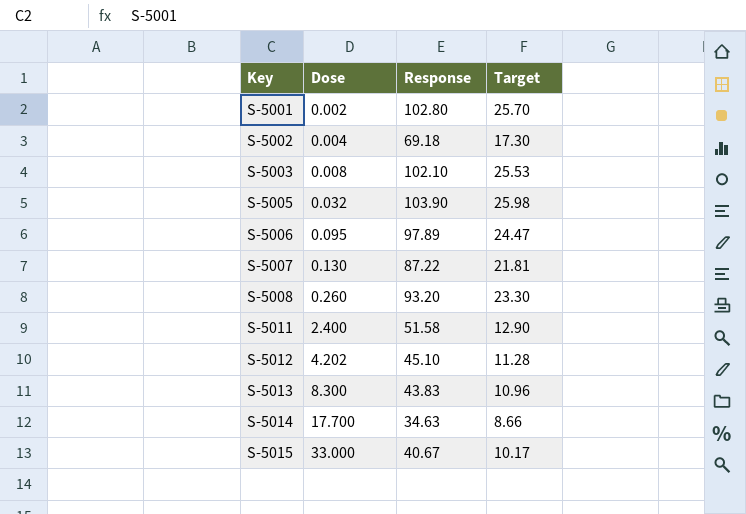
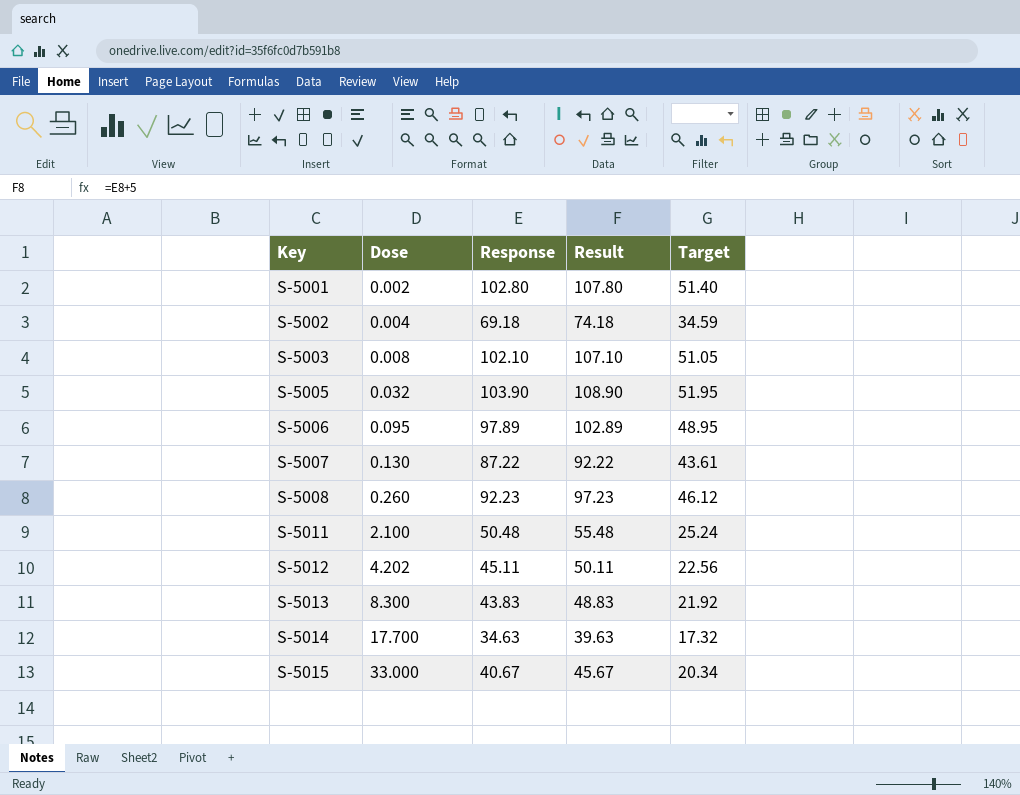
column Result | formula: none -> [Response] + 5
column Target | formula: [Response] * 0.25 -> [Response] * 0.5
S-5008 | Response: 93.20 -> 92.23
S-5011 | Dose: 2.400 -> 2.100
S-5011 | Response: 51.58 -> 50.48
S-5012 | Response: 45.10 -> 45.11

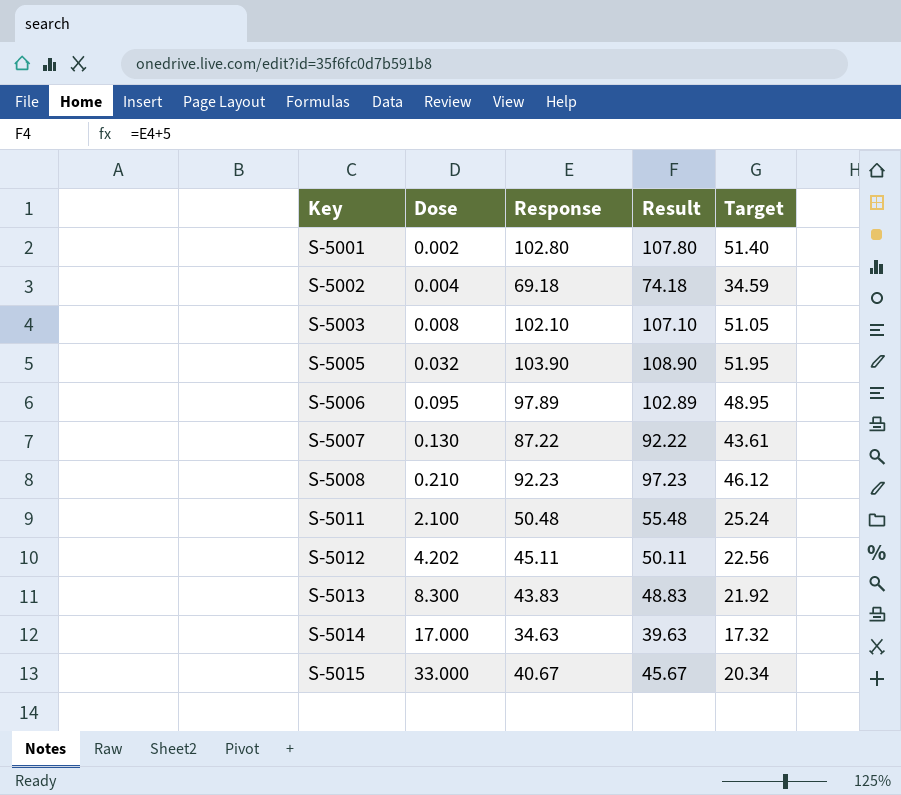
S-5008 | Dose: 0.260 -> 0.210
S-5014 | Dose: 17.700 -> 17.000

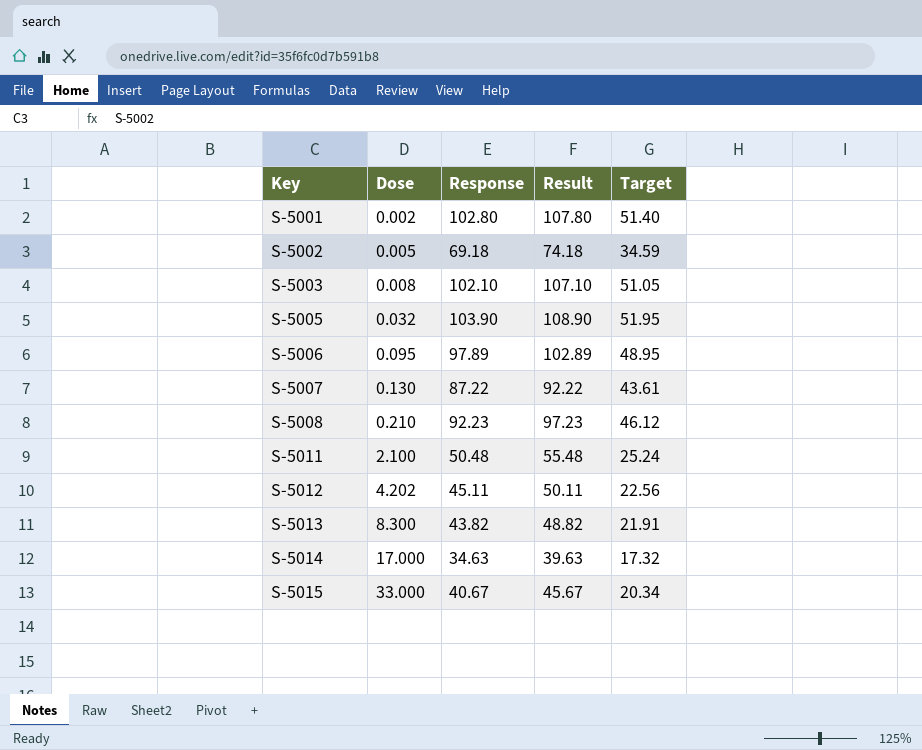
S-5002 | Dose: 0.004 -> 0.005
S-5013 | Response: 43.83 -> 43.82
S-5013 | Result: 48.83 -> 48.82
S-5013 | Target: 21.92 -> 21.91

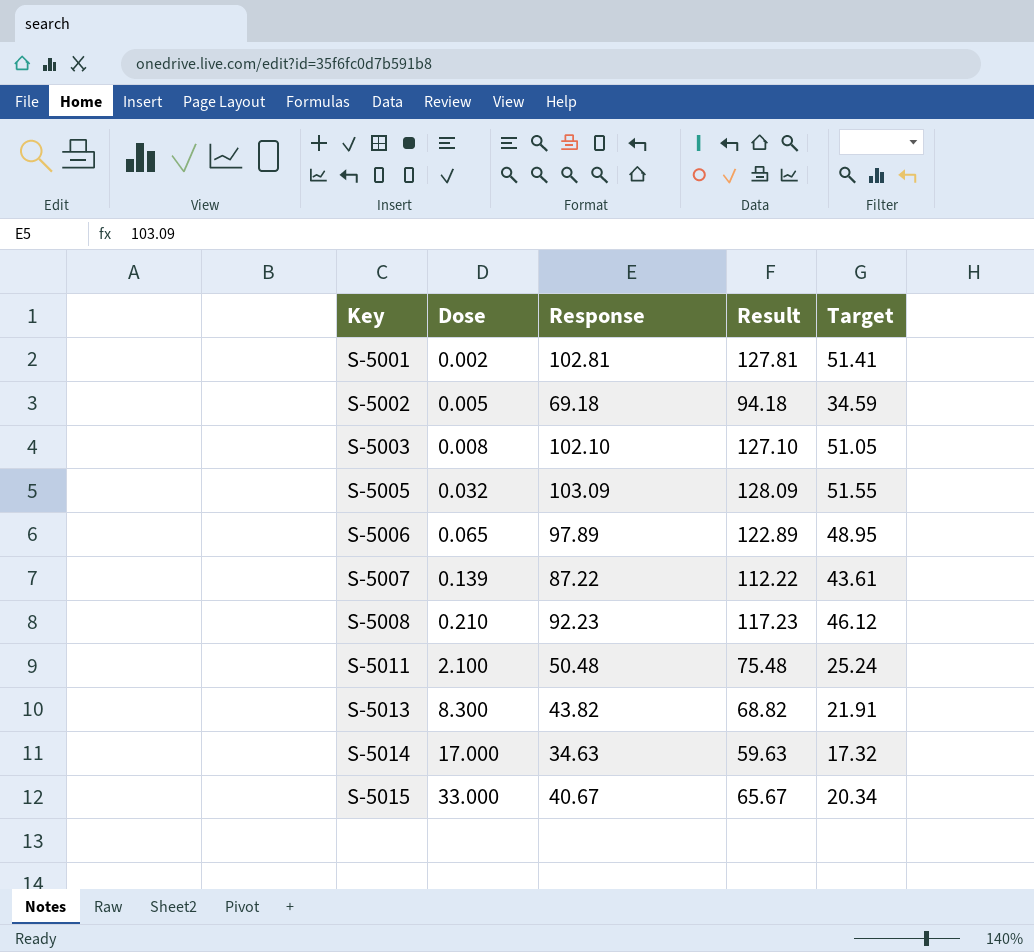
column Result | formula: [Response] + 5 -> [Response] + 25
row S-5012: 4.202 | 45.11 | 50.11 | 22.56 -> none
S-5001 | Response: 102.80 -> 102.81
S-5001 | Target: 51.40 -> 51.41
S-5005 | Response: 103.90 -> 103.09
S-5005 | Target: 51.95 -> 51.55
S-5006 | Dose: 0.095 -> 0.065
S-5007 | Dose: 0.130 -> 0.139

